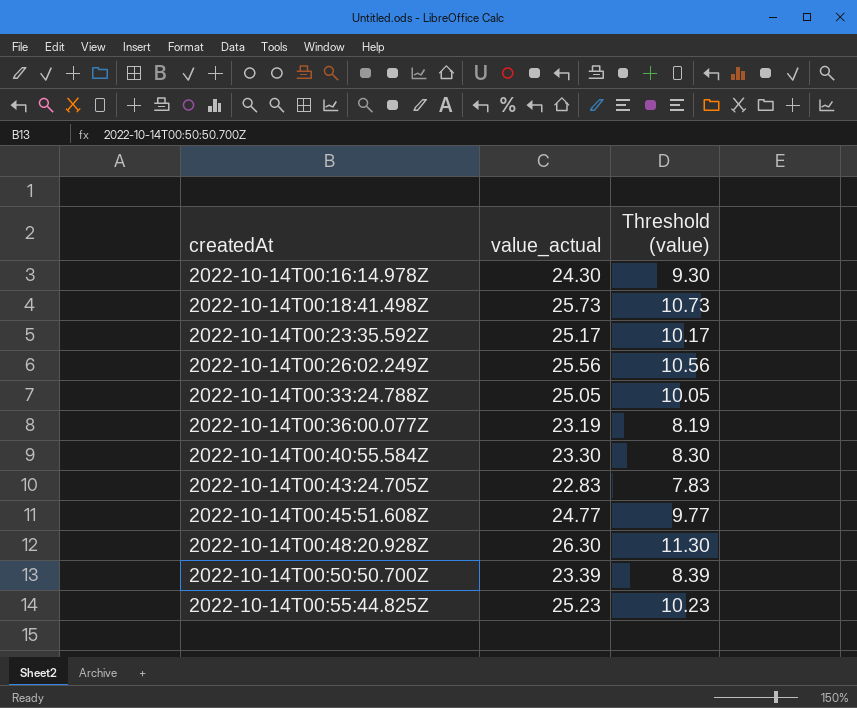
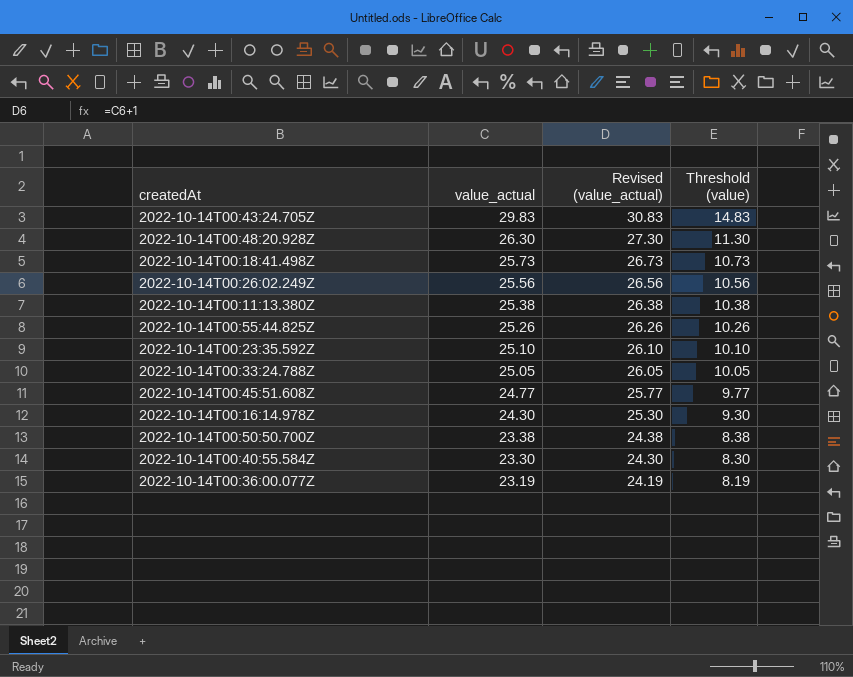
row order: createdAt ascending -> value_actual descending
column Revised (value_actual) | formula: none -> [value_actual] + 1
2022-10-14T00:43:24.705Z | value_actual: 22.83 -> 29.83
2022-10-14T00:43:24.705Z | Threshold (value): 7.83 -> 14.83
row 2022-10-14T00:11:13.380Z: none -> 25.38 | 26.38 | 10.38
2022-10-14T00:55:44.825Z | value_actual: 25.23 -> 25.26
2022-10-14T00:55:44.825Z | Threshold (value): 10.23 -> 10.26
2022-10-14T00:23:35.592Z | value_actual: 25.17 -> 25.10
2022-10-14T00:23:35.592Z | Threshold (value): 10.17 -> 10.10
2022-10-14T00:50:50.700Z | value_actual: 23.39 -> 23.38
2022-10-14T00:50:50.700Z | Threshold (value): 8.39 -> 8.38

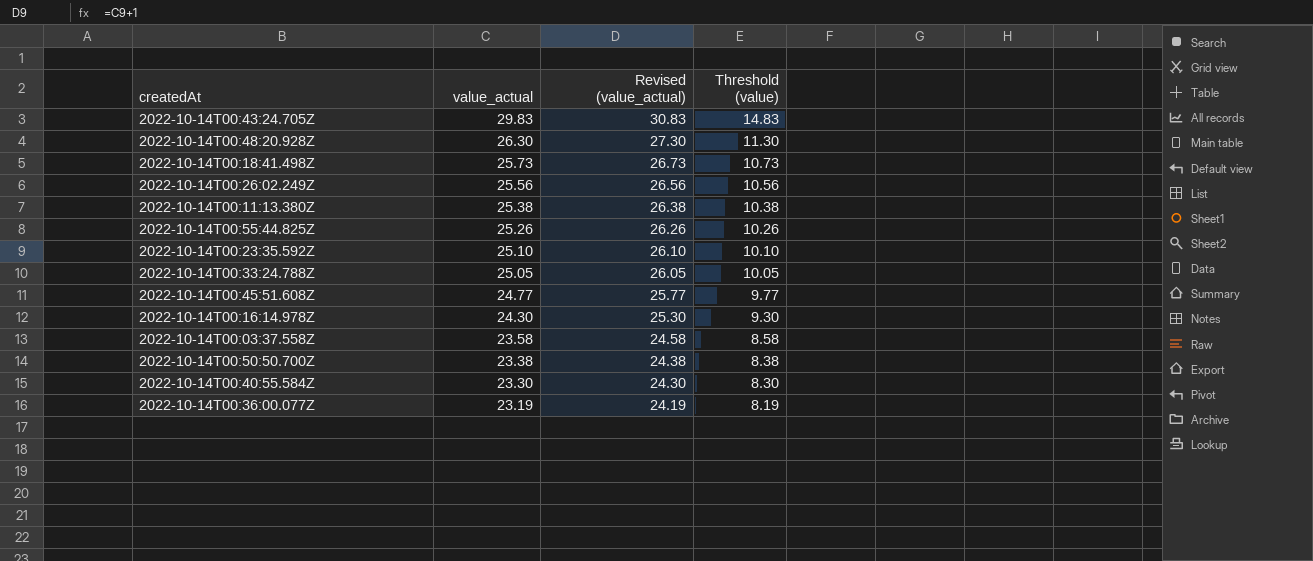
row 2022-10-14T00:03:37.558Z: none -> 23.58 | 24.58 | 8.58

